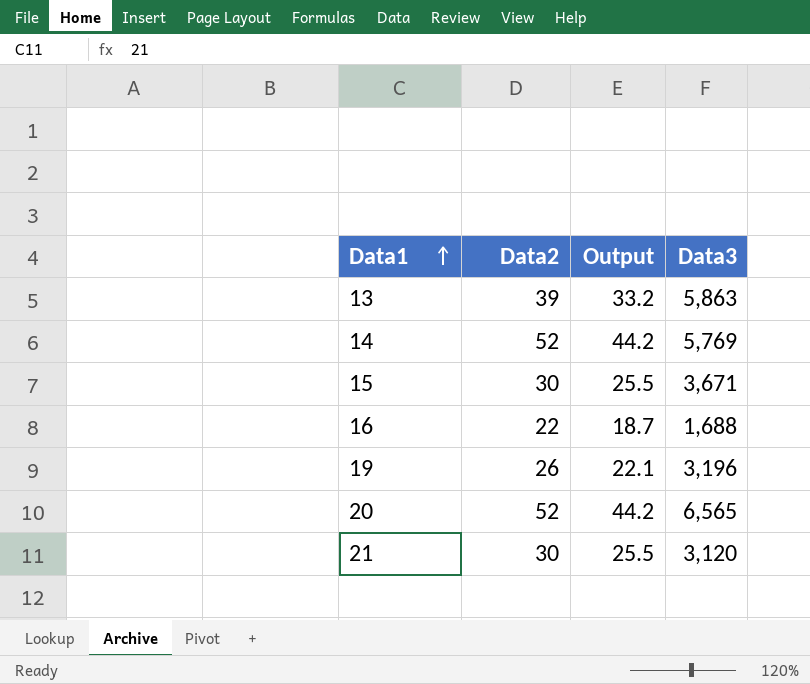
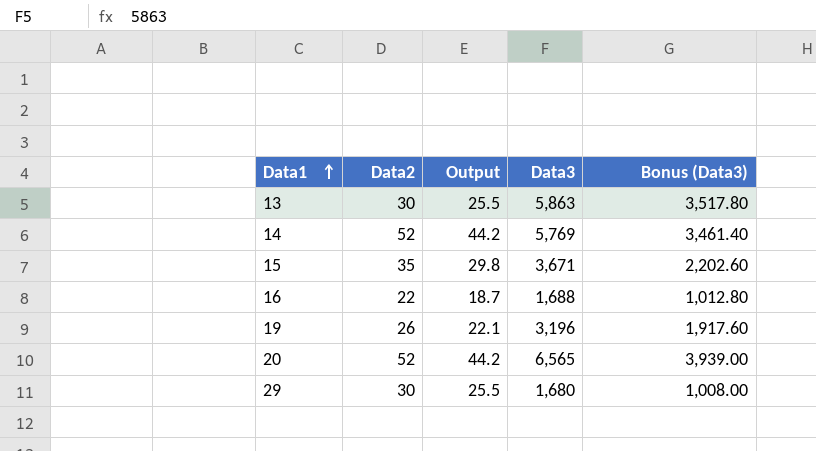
column Bonus (Data3) | formula: none -> [Data3] * 0.6
row 21: 30 | 25.5 | 3,120 -> none
13 | Data2: 39 -> 30
13 | Output: 33.2 -> 25.5
15 | Data2: 30 -> 35
15 | Output: 25.5 -> 29.8
row 29: none -> 30 | 25.5 | 1,680 | 1,008.00

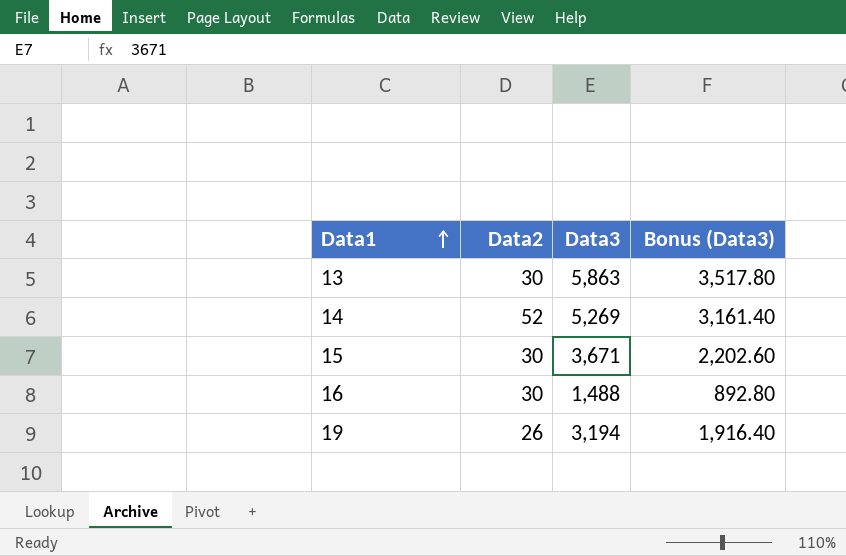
column Output | formula: [Data2] * 0.85 -> none
row 20: 52 | 44.2 | 6,565 | 3,939.00 -> none
row 29: 30 | 25.5 | 1,680 | 1,008.00 -> none
14 | Data3: 5,769 -> 5,269
14 | Bonus (Data3): 3,461.40 -> 3,161.40
15 | Data2: 35 -> 30
16 | Data2: 22 -> 30
16 | Data3: 1,688 -> 1,488
16 | Bonus (Data3): 1,012.80 -> 892.80
19 | Data3: 3,196 -> 3,194
19 | Bonus (Data3): 1,917.60 -> 1,916.40

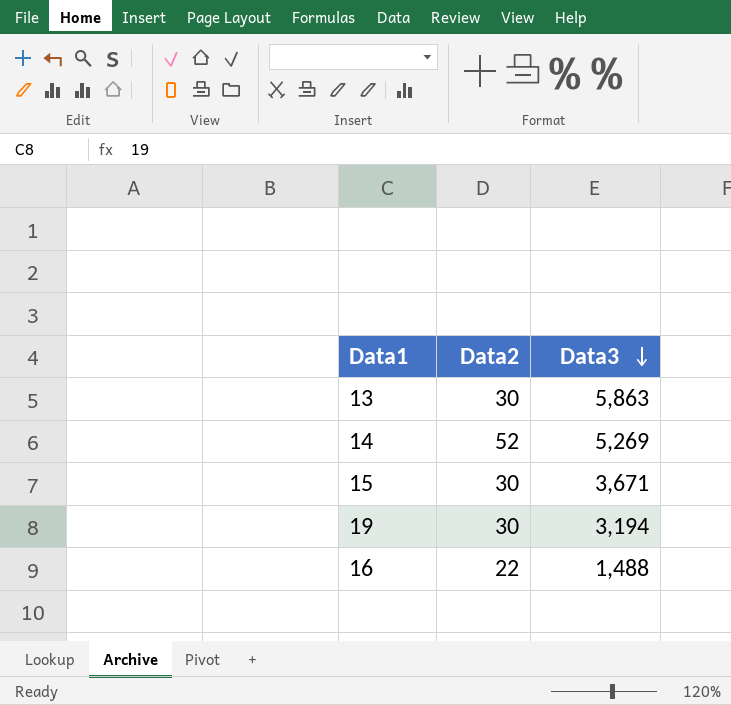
row order: Data1 ascending -> Data3 descending
column Bonus (Data3) | formula: [Data3] * 0.6 -> none
19 | Data2: 26 -> 30
16 | Data2: 30 -> 22

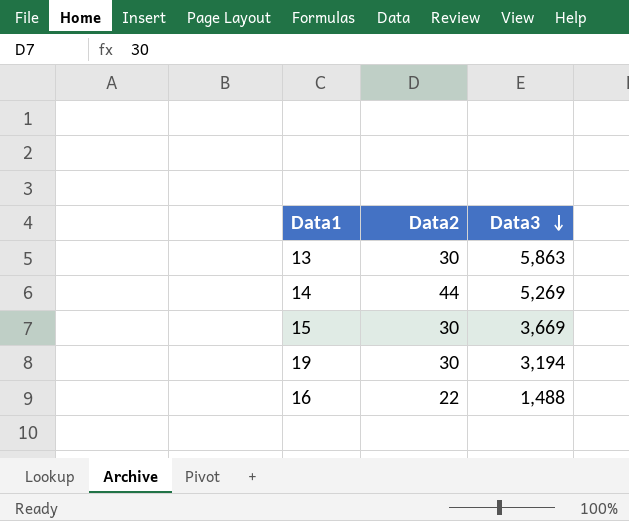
14 | Data2: 52 -> 44
15 | Data3: 3,671 -> 3,669

